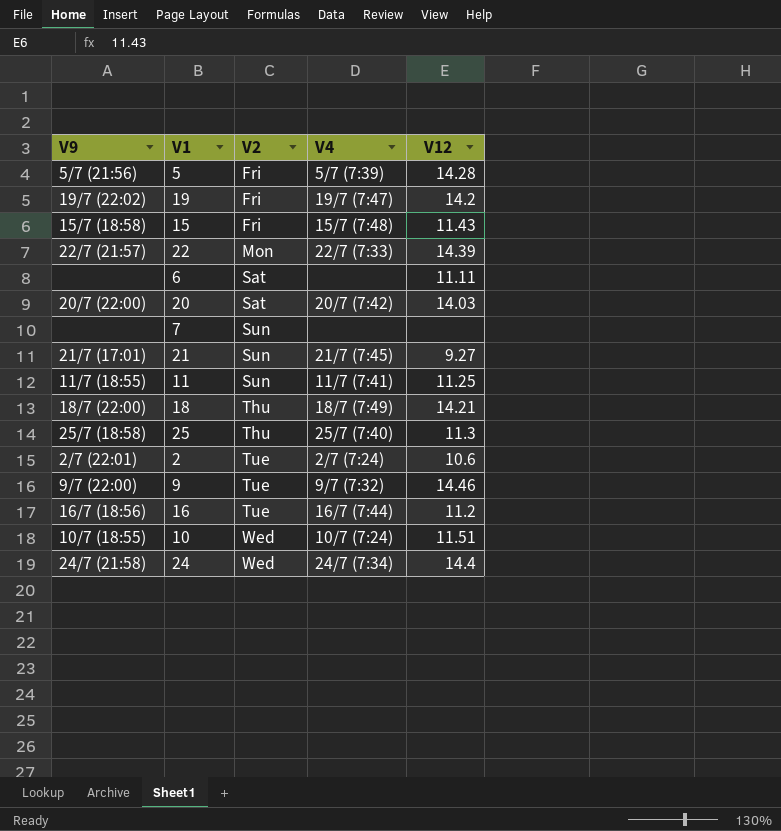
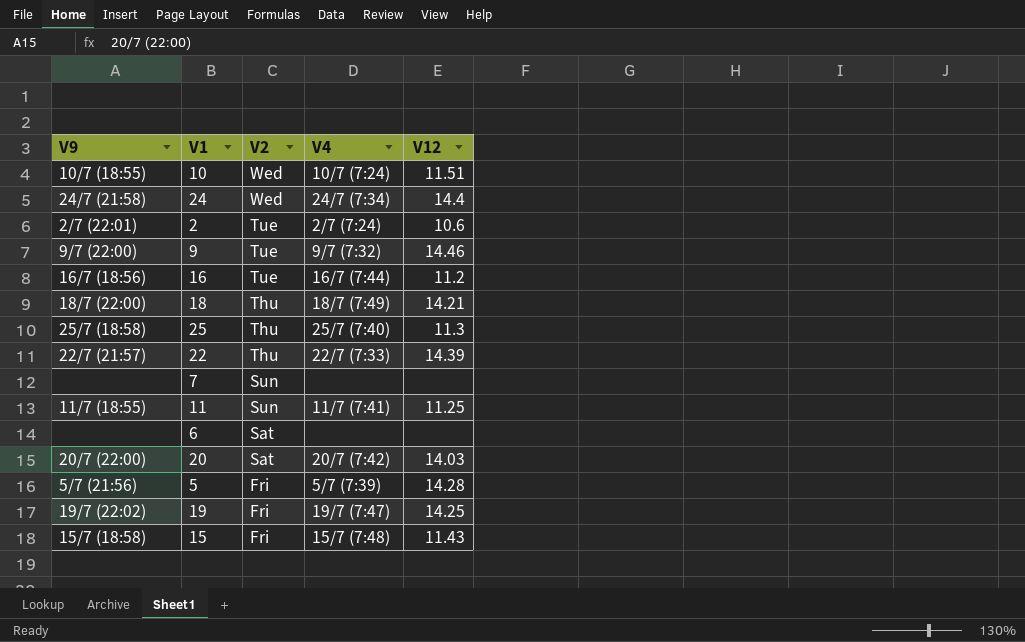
row order: V2 ascending -> V2 descending
row 21: 21/7 (17:01) | Sun | 21/7 (7:45) | 9.27 -> none
22 | V2: Mon -> Thu
6 | V12: 11.11 -> none
19 | V12: 14.2 -> 14.25

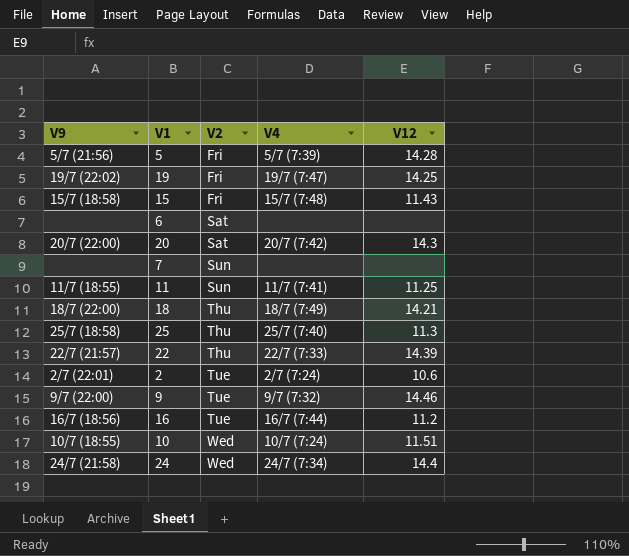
row order: V2 descending -> V2 ascending
20 | V12: 14.03 -> 14.3

